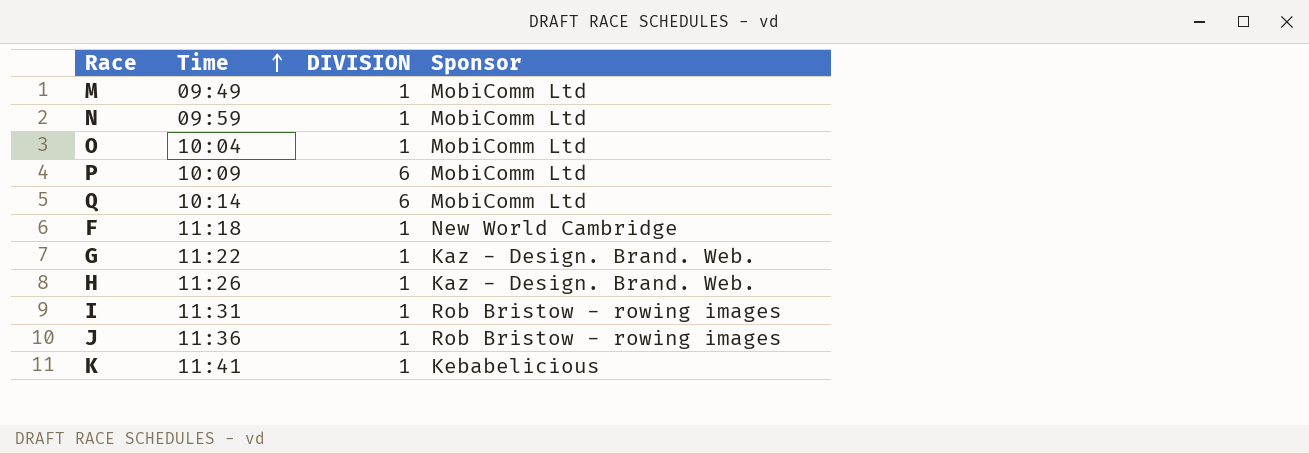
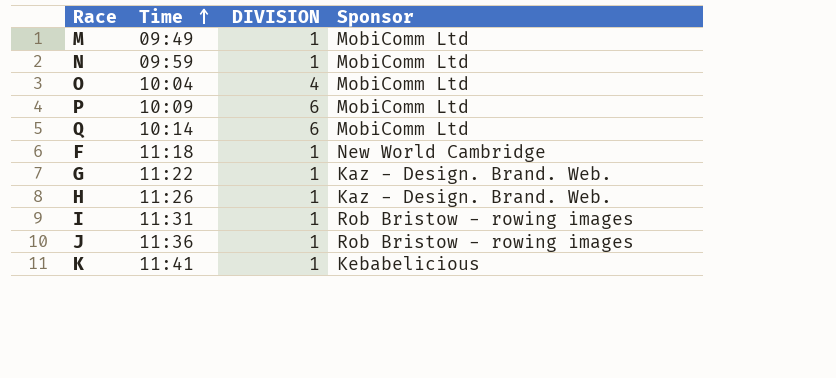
O | DIVISION: 1 -> 4

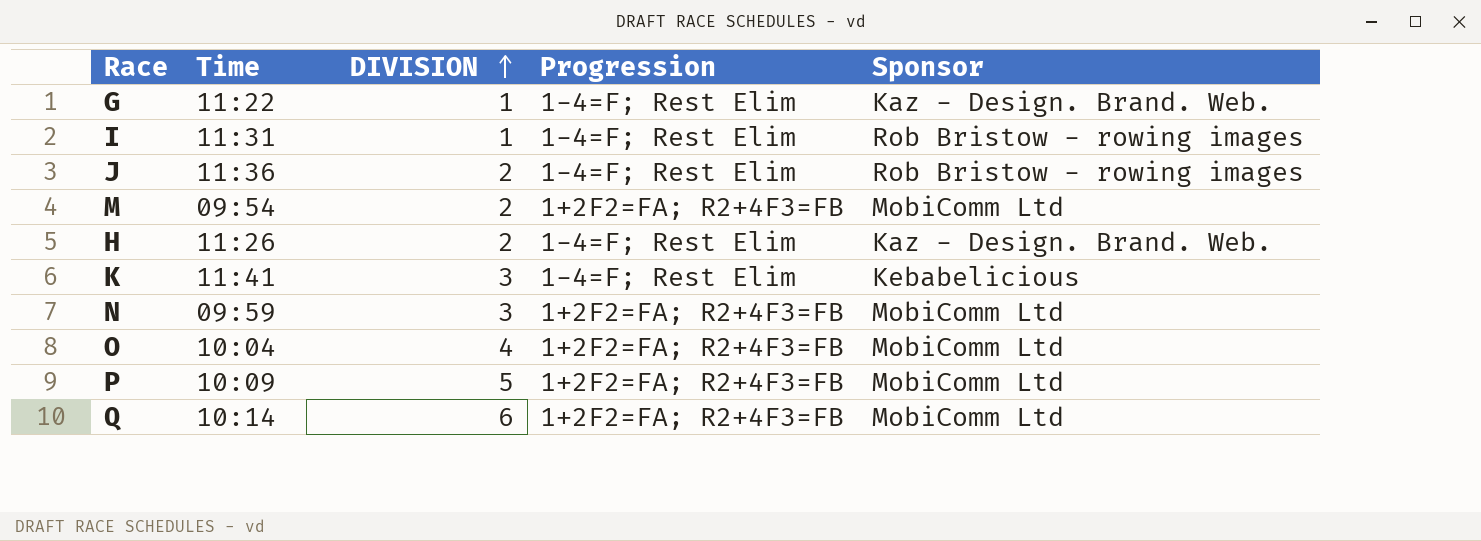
row order: Time ascending -> DIVISION ascending
column Progression | position: none -> 4
row F: 11:18 | 1 | New World Cambridge -> none
J | DIVISION: 1 -> 2
M | Time: 09:49 -> 09:54
M | DIVISION: 1 -> 2
H | DIVISION: 1 -> 2
K | DIVISION: 1 -> 3
N | DIVISION: 1 -> 3
P | DIVISION: 6 -> 5

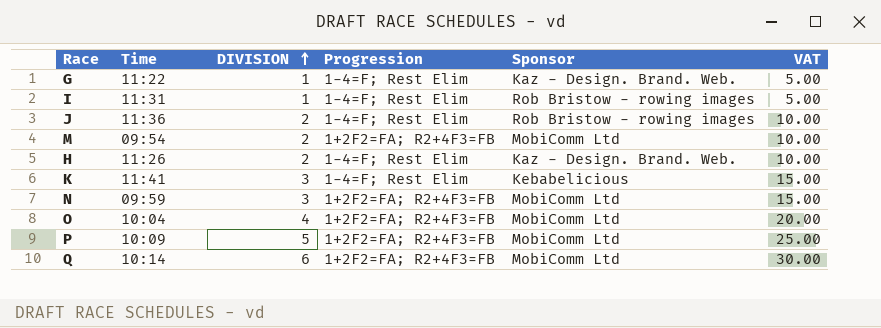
column VAT | formula: none -> [DIVISION] * 5

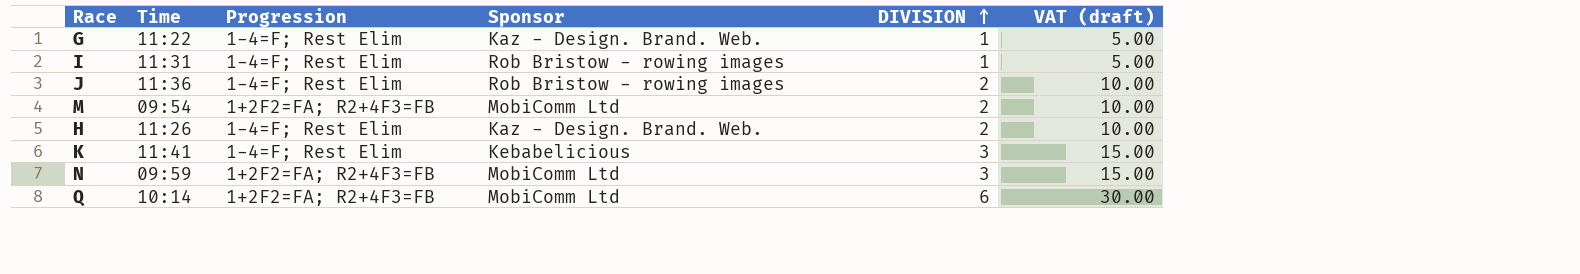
column DIVISION | position: 3 -> 5
column name: VAT -> VAT (draft)
row O: 10:04 | 4 | 1+2F2=FA; R2+4F3=FB | MobiComm Ltd | 20.00 -> none
row P: 10:09 | 5 | 1+2F2=FA; R2+4F3=FB | MobiComm Ltd | 25.00 -> none

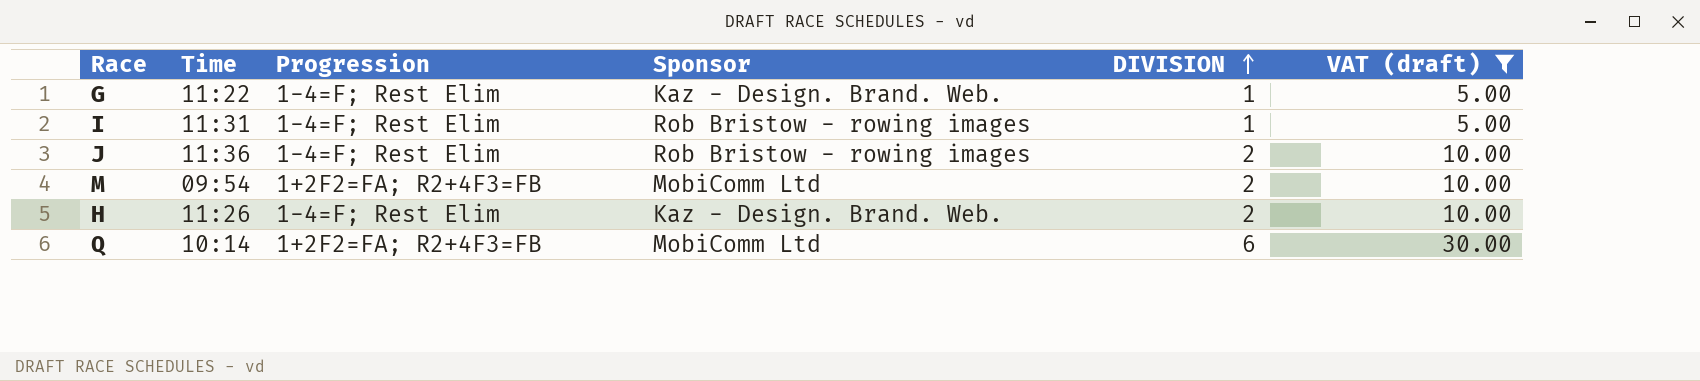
filter: none -> VAT (draft) != 15.00

